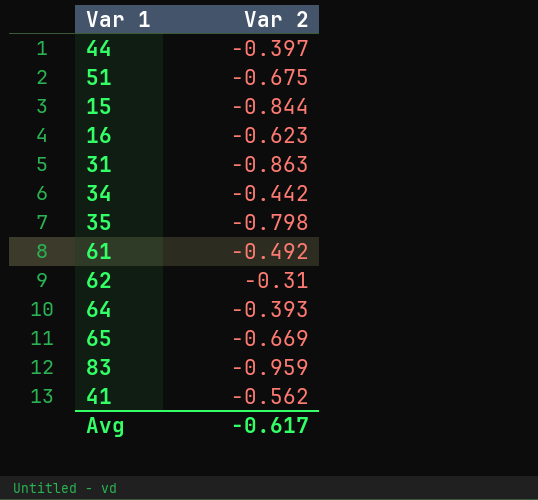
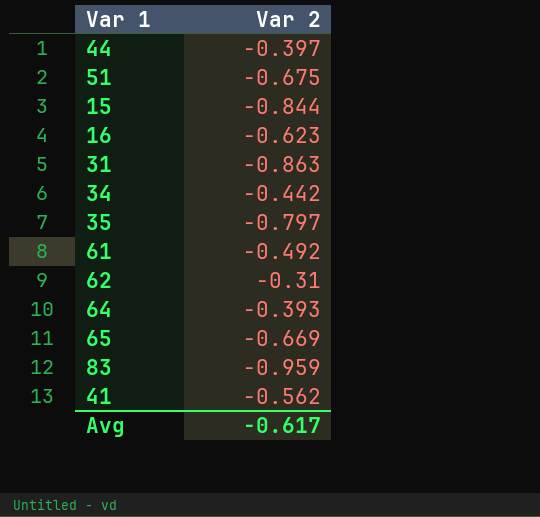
35 | Var 2: -0.798 -> -0.797

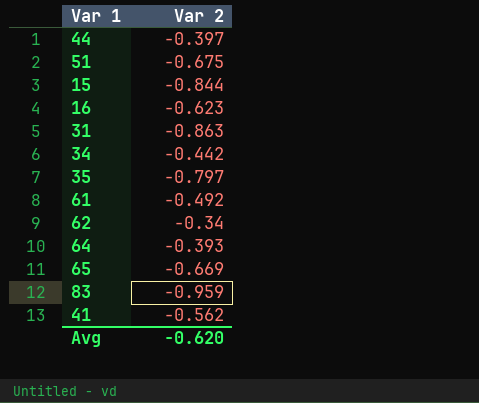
62 | Var 2: -0.31 -> -0.34
Avg | Var 2: -0.617 -> -0.620

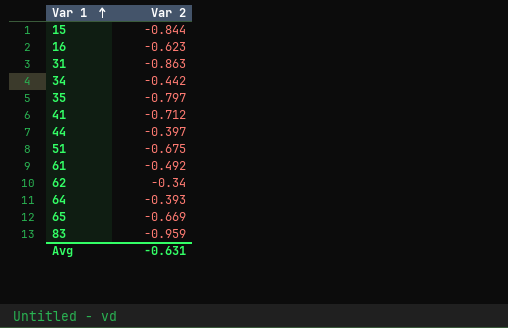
row order: none -> Var 1 ascending
41 | Var 2: -0.562 -> -0.712
Avg | Var 2: -0.620 -> -0.631

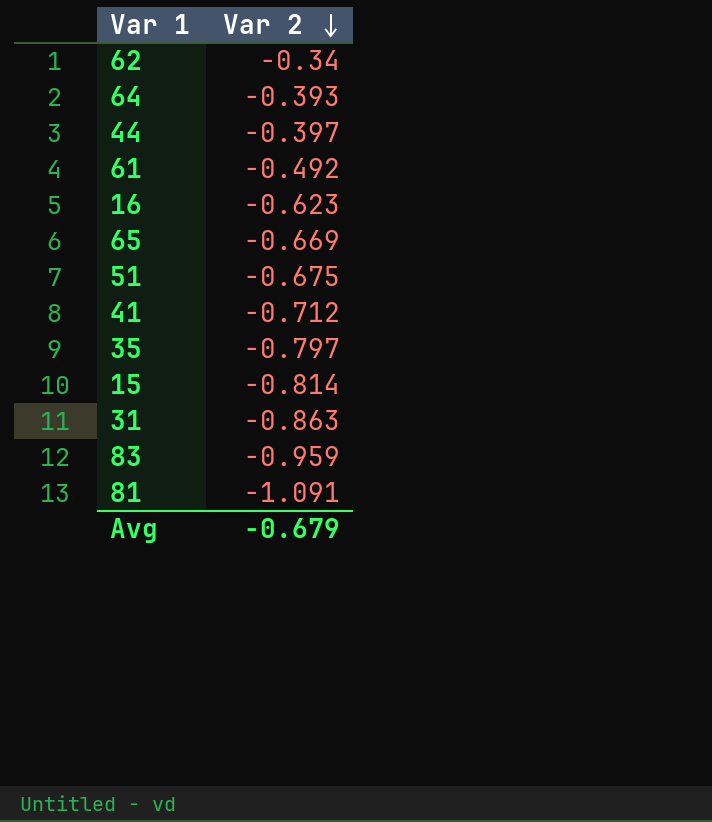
row order: Var 1 ascending -> Var 2 descending
row 34: -0.442 -> none
15 | Var 2: -0.844 -> -0.814
row 81: none -> -1.091
Avg | Var 2: -0.631 -> -0.679

